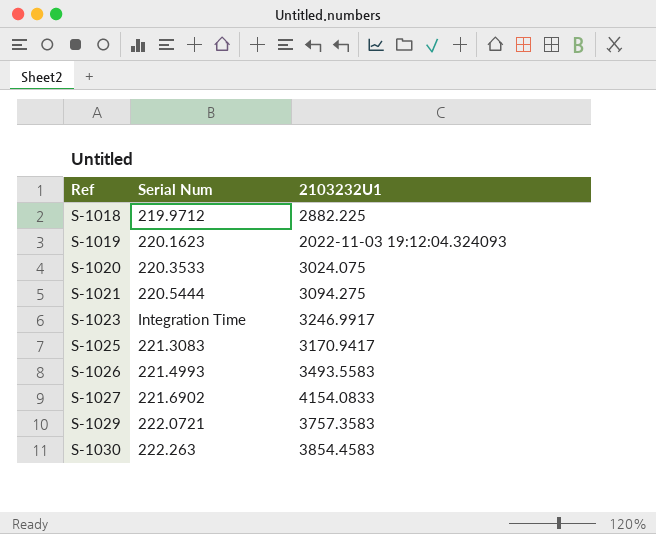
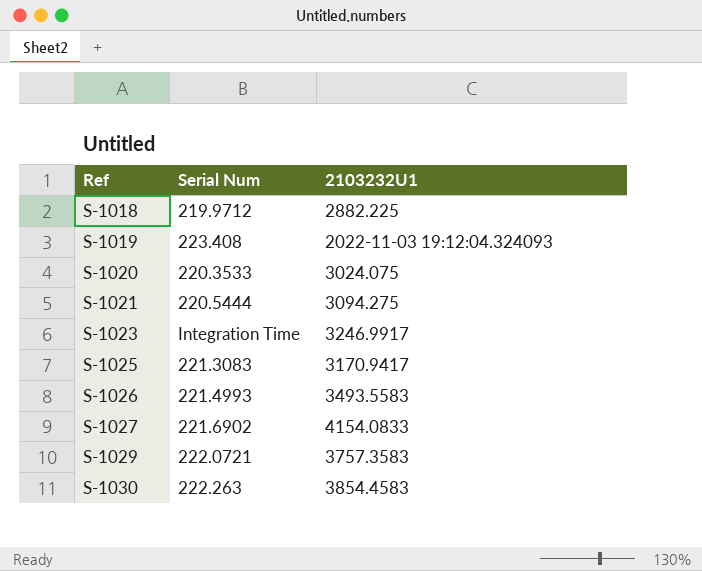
S-1019 | Serial Num: 220.1623 -> 223.408

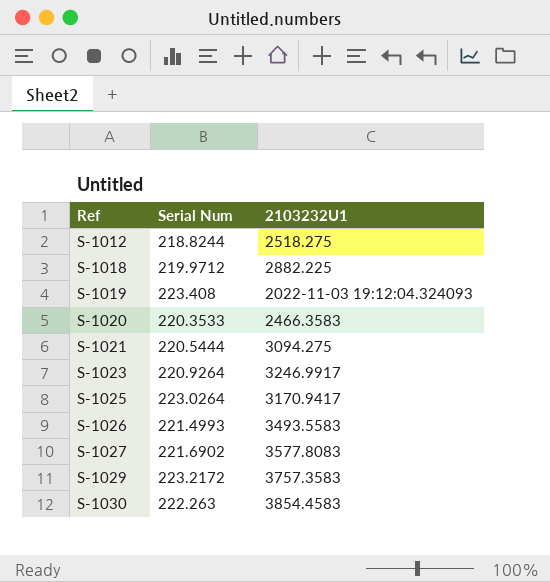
row S-1012: none -> 218.8244 | 2518.275
S-1020 | 2103232U1: 3024.075 -> 2466.3583
S-1023 | Serial Num: Integration Time -> 220.9264
S-1025 | Serial Num: 221.3083 -> 223.0264
S-1027 | 2103232U1: 4154.0833 -> 3577.8083
S-1029 | Serial Num: 222.0721 -> 223.2172

